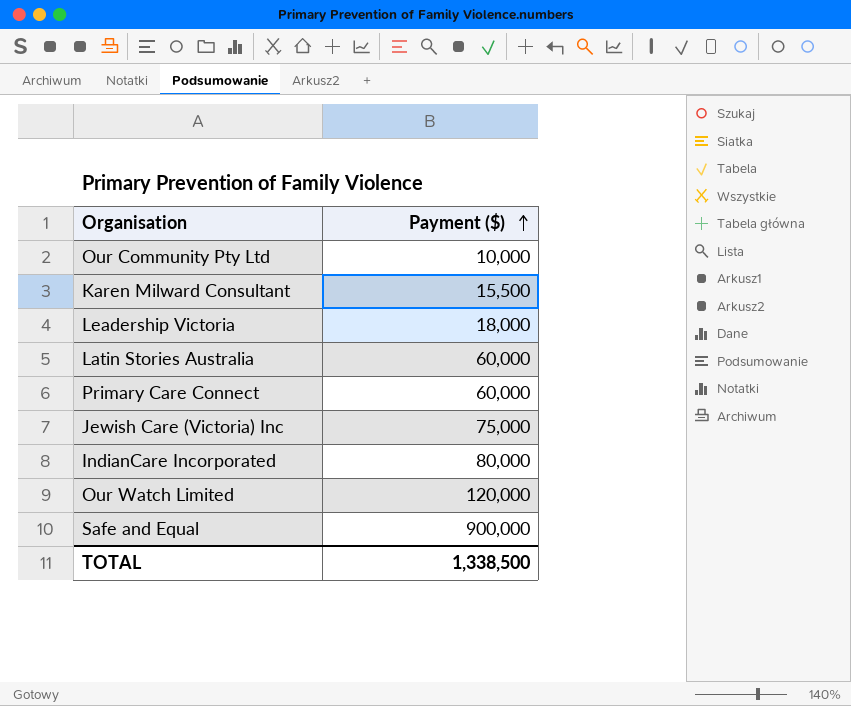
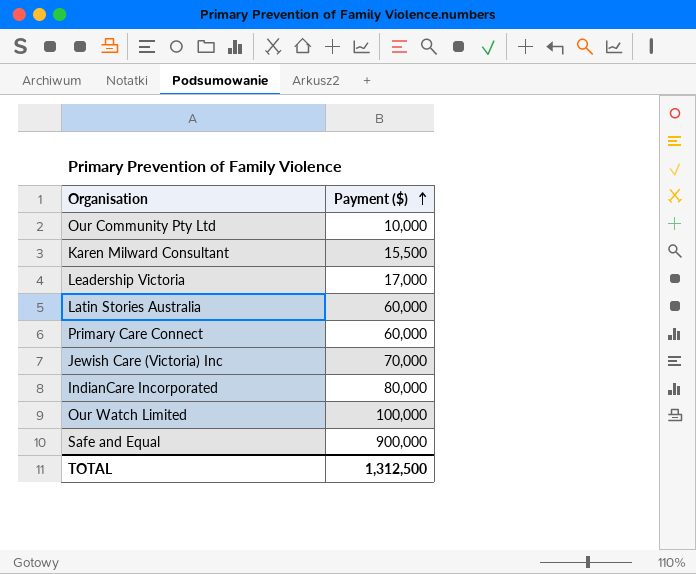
Leadership Victoria | Payment ($): 18,000 -> 17,000
Jewish Care (Victoria) Inc | Payment ($): 75,000 -> 70,000
Our Watch Limited | Payment ($): 120,000 -> 100,000
TOTAL | Payment ($): 1,338,500 -> 1,312,500

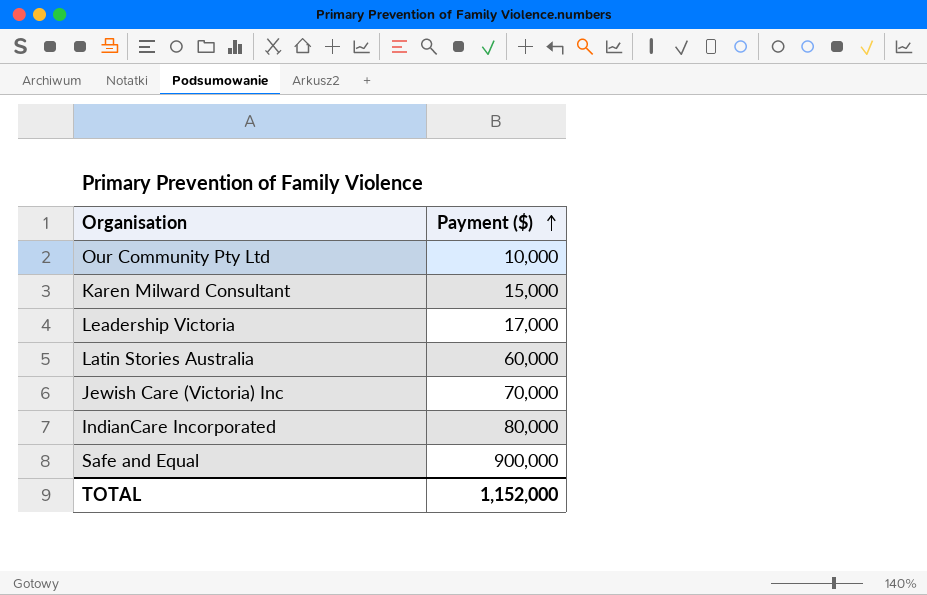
row Primary Care Connect: 60,000 -> none
row Our Watch Limited: 100,000 -> none
Karen Milward Consultant | Payment ($): 15,500 -> 15,000
TOTAL | Payment ($): 1,312,500 -> 1,152,000

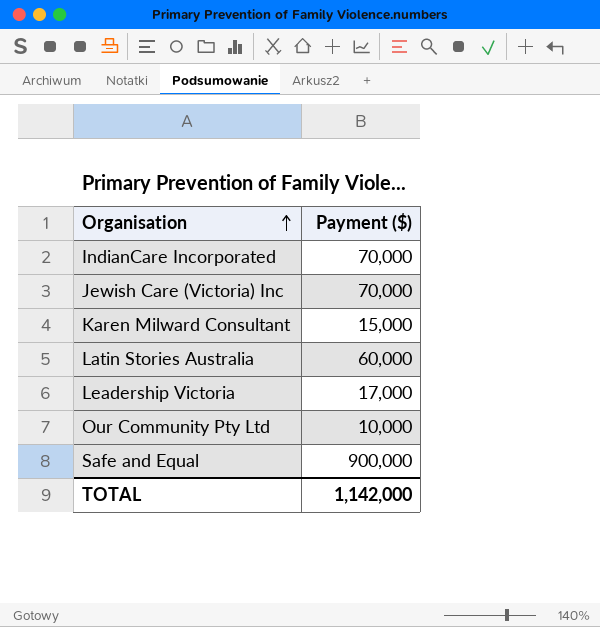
row order: Payment ($) ascending -> Organisation ascending
IndianCare Incorporated | Payment ($): 80,000 -> 70,000
TOTAL | Payment ($): 1,152,000 -> 1,142,000

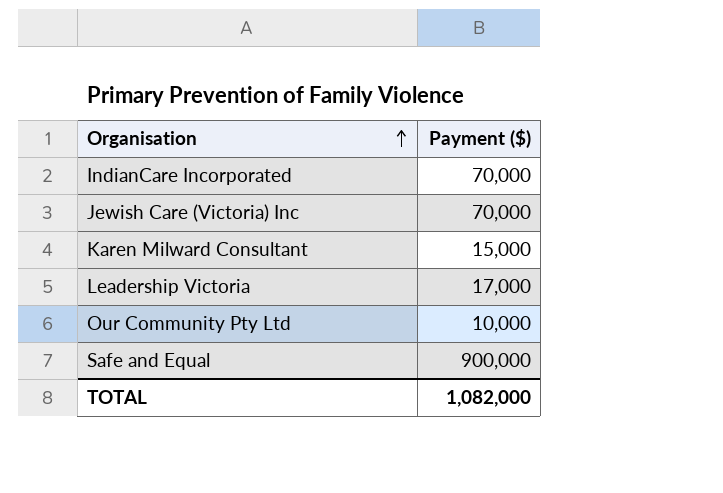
row Latin Stories Australia: 60,000 -> none
TOTAL | Payment ($): 1,142,000 -> 1,082,000

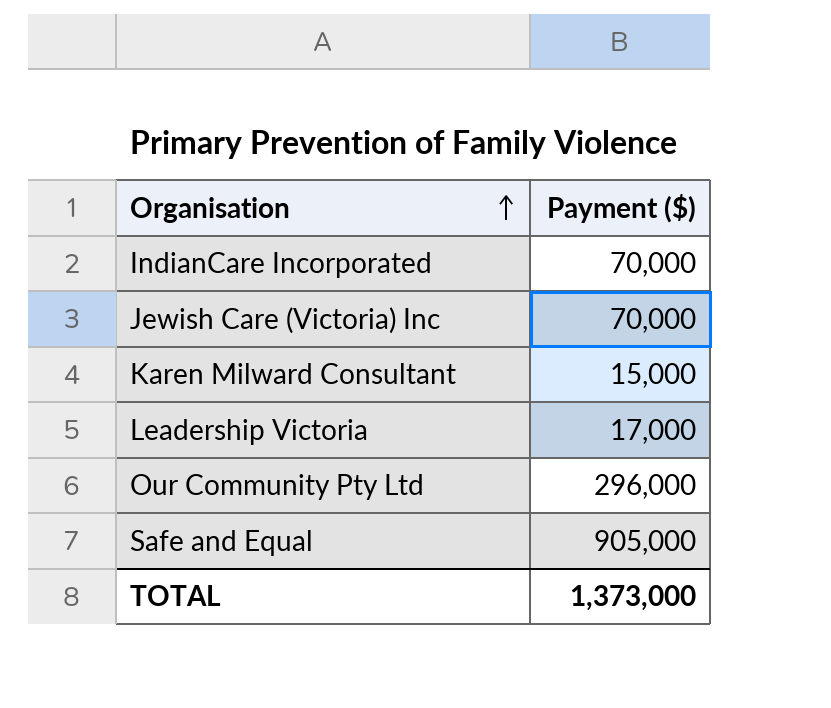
Our Community Pty Ltd | Payment ($): 10,000 -> 296,000
Safe and Equal | Payment ($): 900,000 -> 905,000
TOTAL | Payment ($): 1,082,000 -> 1,373,000

